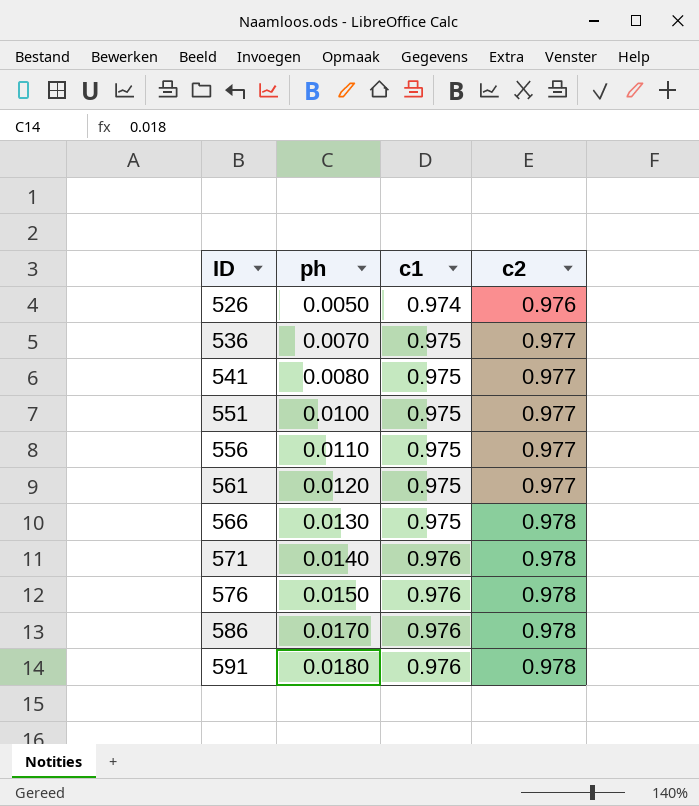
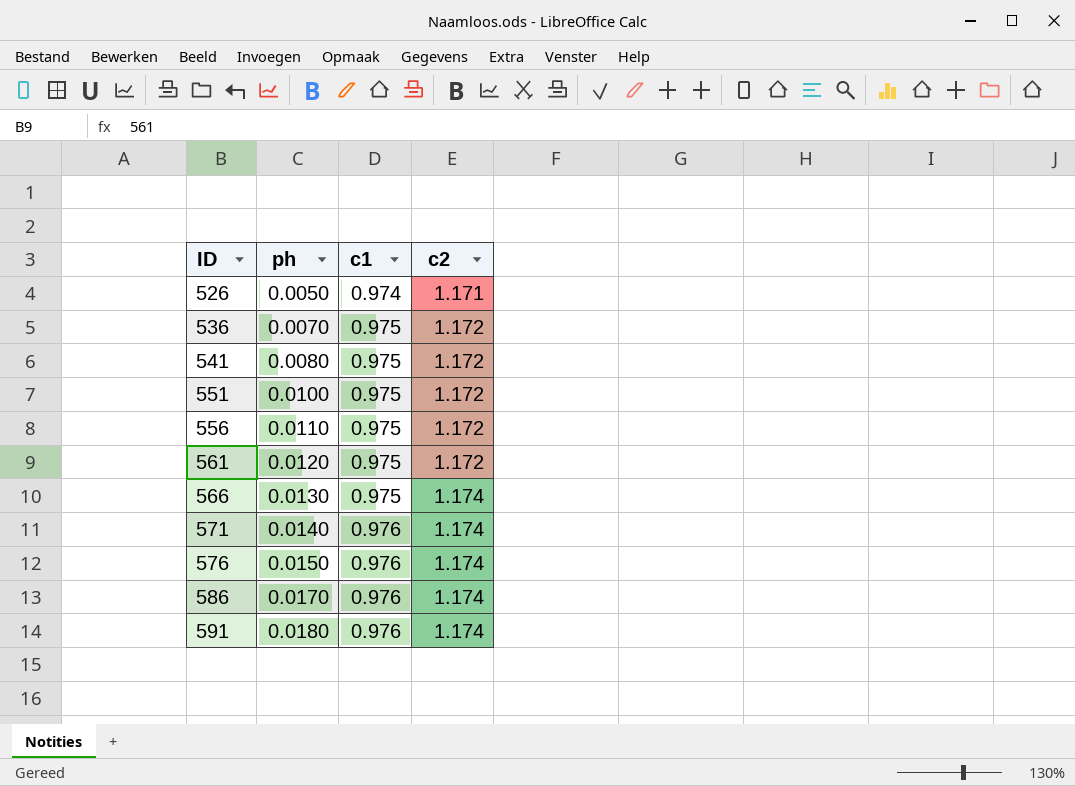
526 | c2: 0.976 -> 1.171
536 | c2: 0.977 -> 1.172
541 | c2: 0.977 -> 1.172
551 | c2: 0.977 -> 1.172
556 | c2: 0.977 -> 1.172
561 | c2: 0.977 -> 1.172
566 | c2: 0.978 -> 1.174
571 | c2: 0.978 -> 1.174
576 | c2: 0.978 -> 1.174
586 | c2: 0.978 -> 1.174
591 | c2: 0.978 -> 1.174

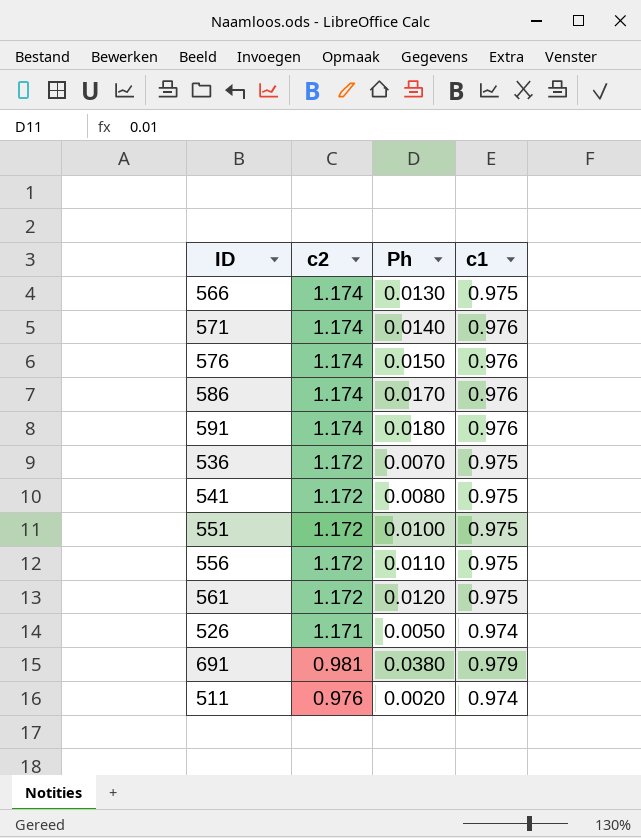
row order: ID ascending -> c2 descending
column c2 | position: 4 -> 2
column name: ph -> Ph
row 691: none -> 0.981 | 0.0380 | 0.979
row 511: none -> 0.976 | 0.0020 | 0.974

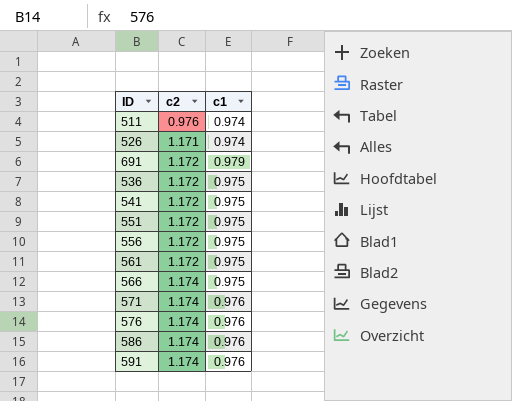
row order: c2 descending -> c2 ascending
column Ph | position: 3 -> none
691 | c2: 0.981 -> 1.172

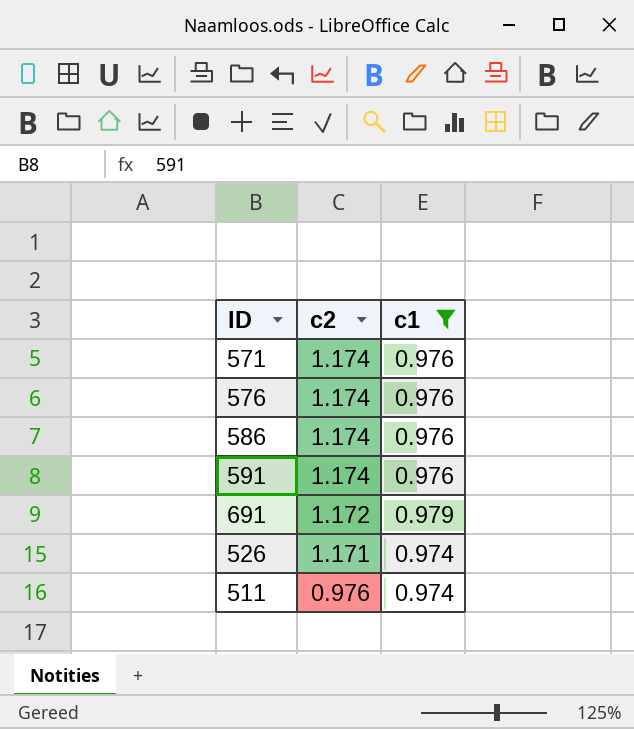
filter: none -> c1 != 0.975
row order: c2 ascending -> c2 descending

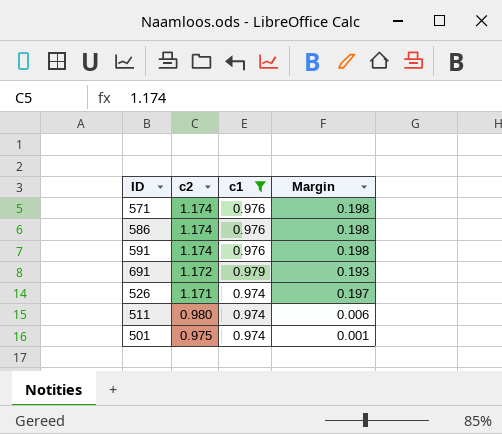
column Margin | formula: none -> [c2] - [c1]
row 576: 1.174 | 0.976 -> none
511 | c2: 0.976 -> 0.980
row 501: none -> 0.975 | 0.974 | 0.001

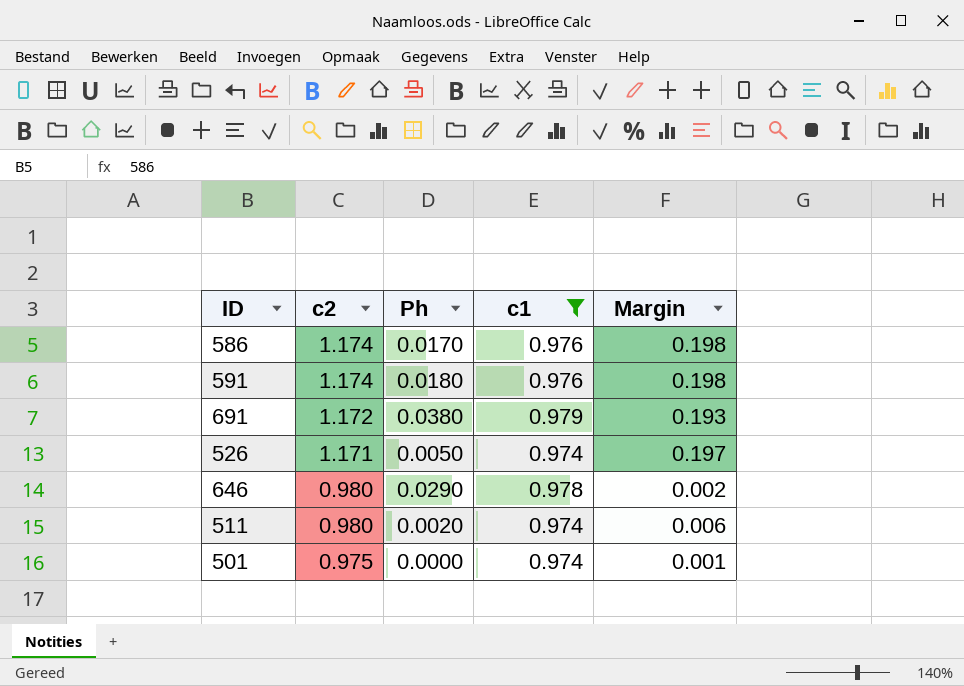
column Ph | position: none -> 3
row 571: 1.174 | 0.976 | 0.198 -> none
row 646: none -> 0.980 | 0.0290 | 0.978 | 0.002

